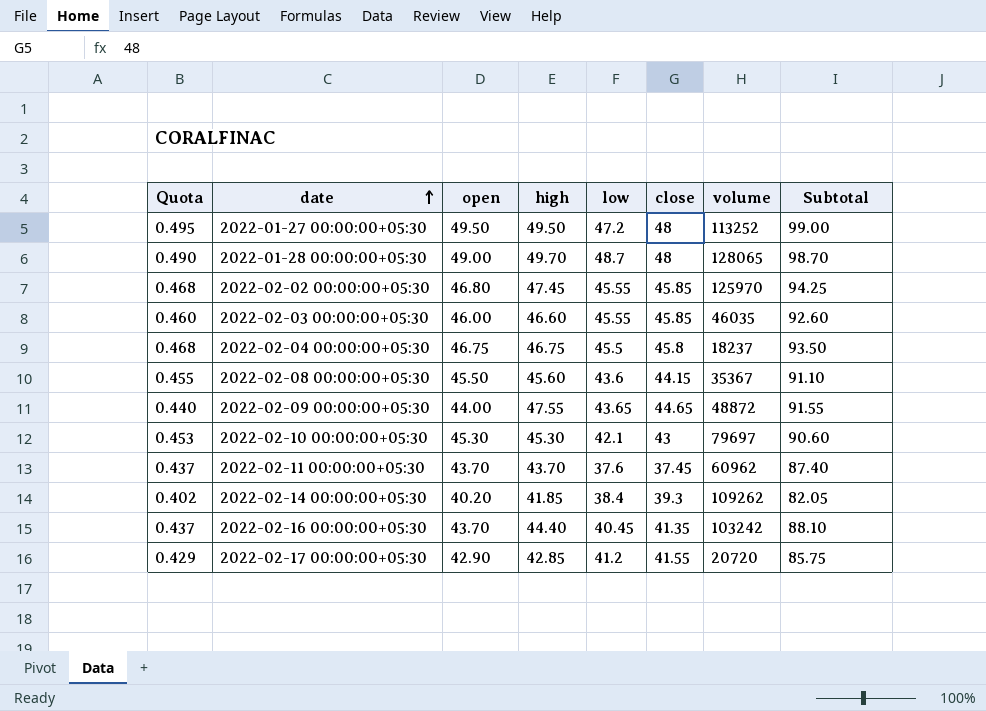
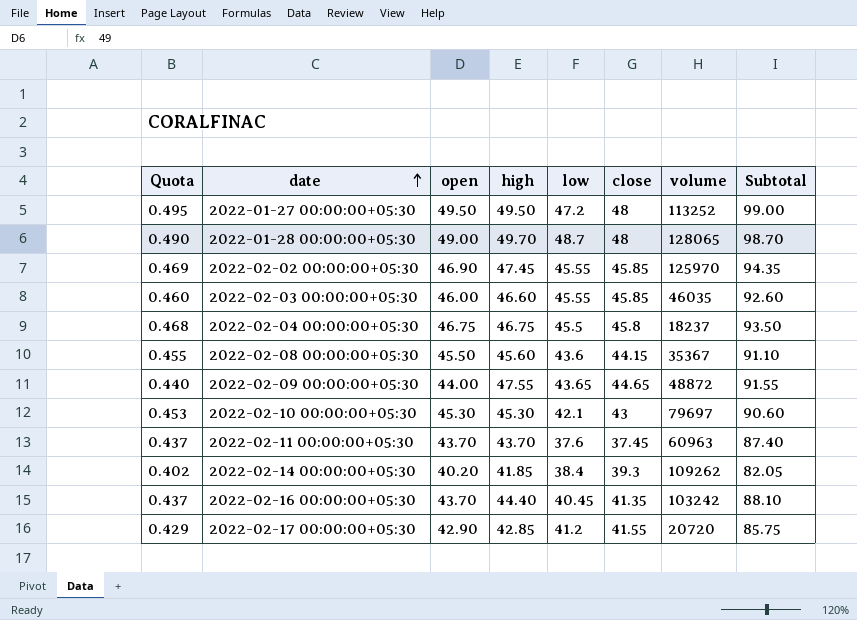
2022-02-02 00:00:00+05:30 | Quota: 0.468 -> 0.469
2022-02-02 00:00:00+05:30 | open: 46.80 -> 46.90
2022-02-02 00:00:00+05:30 | Subtotal: 94.25 -> 94.35
2022-02-11 00:00:00+05:30 | volume: 60962 -> 60963

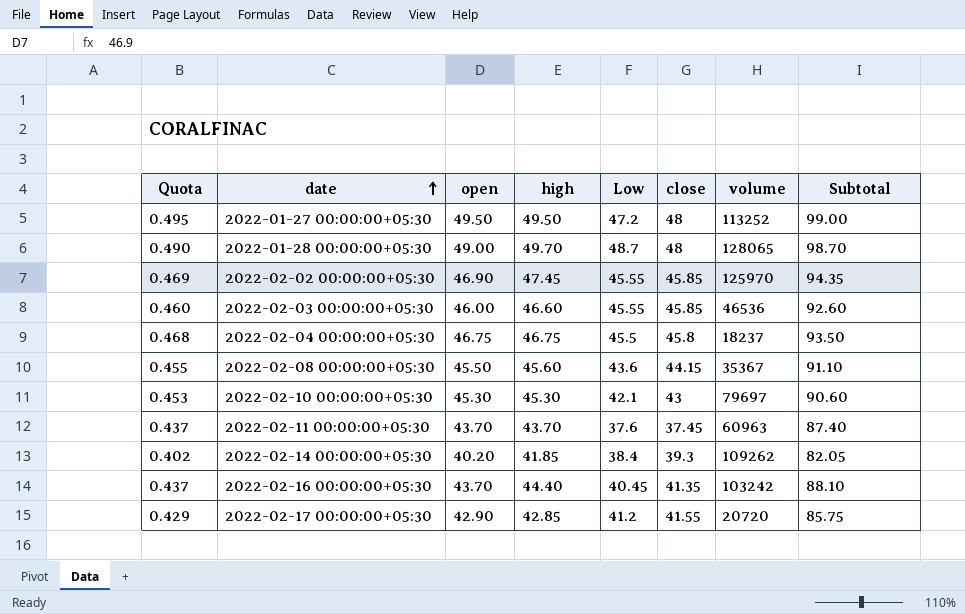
column name: low -> Low
row 2022-02-09 00:00:00+05:30: 0.440 | 44.00 | 47.55 | 43.65 | 44.65 | 48872 | 91.55 -> none
2022-02-03 00:00:00+05:30 | volume: 46035 -> 46536

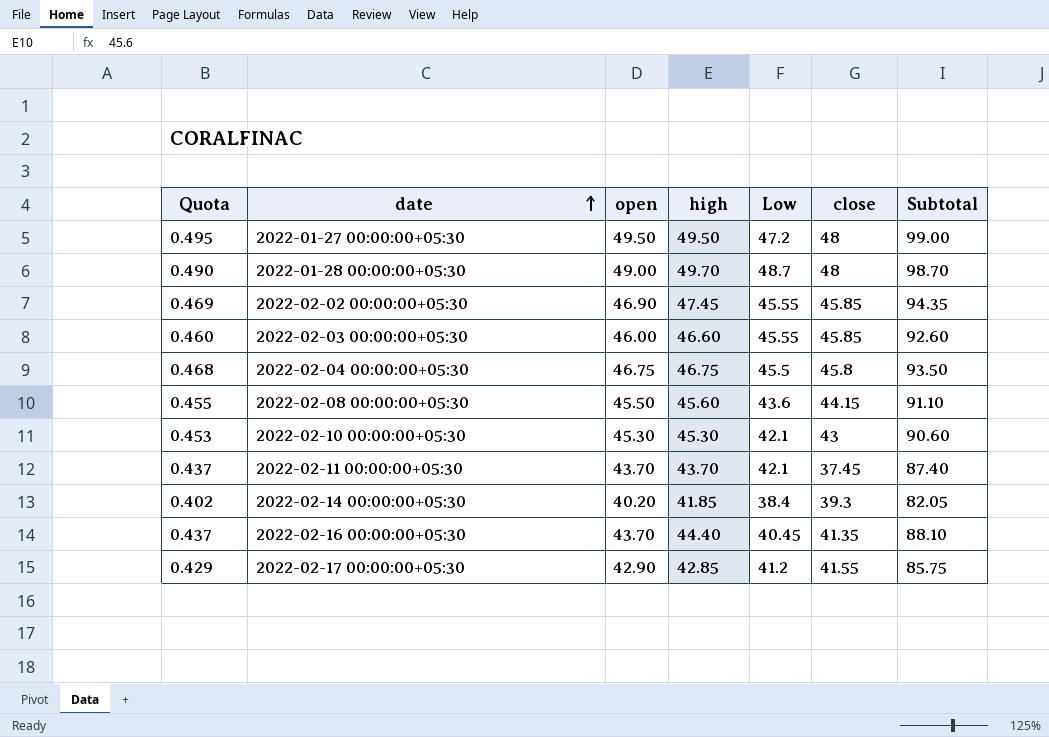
column volume | position: 7 -> none
2022-02-11 00:00:00+05:30 | Low: 37.6 -> 42.1

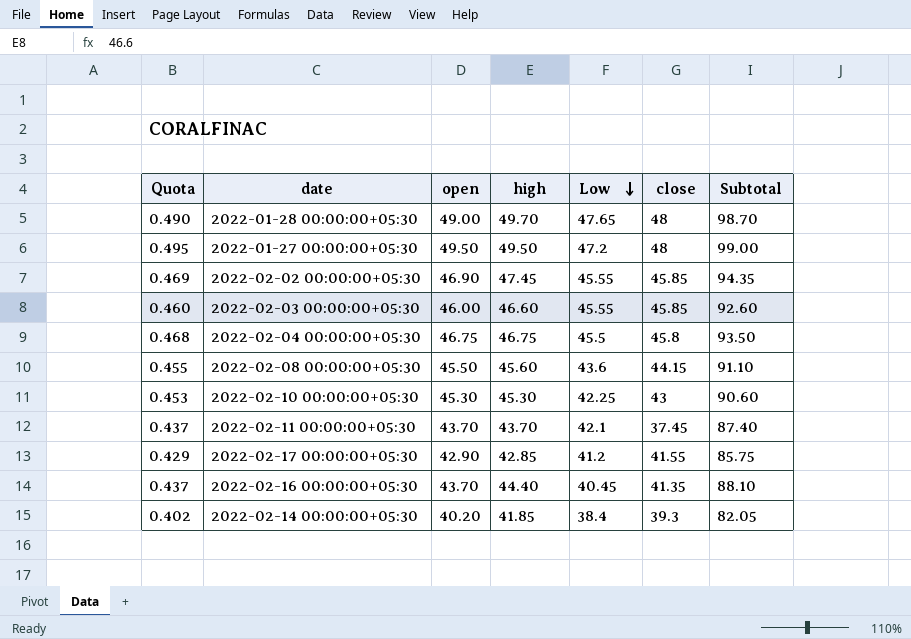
row order: date ascending -> Low descending
2022-01-28 00:00:00+05:30 | Low: 48.7 -> 47.65
2022-02-10 00:00:00+05:30 | Low: 42.1 -> 42.25

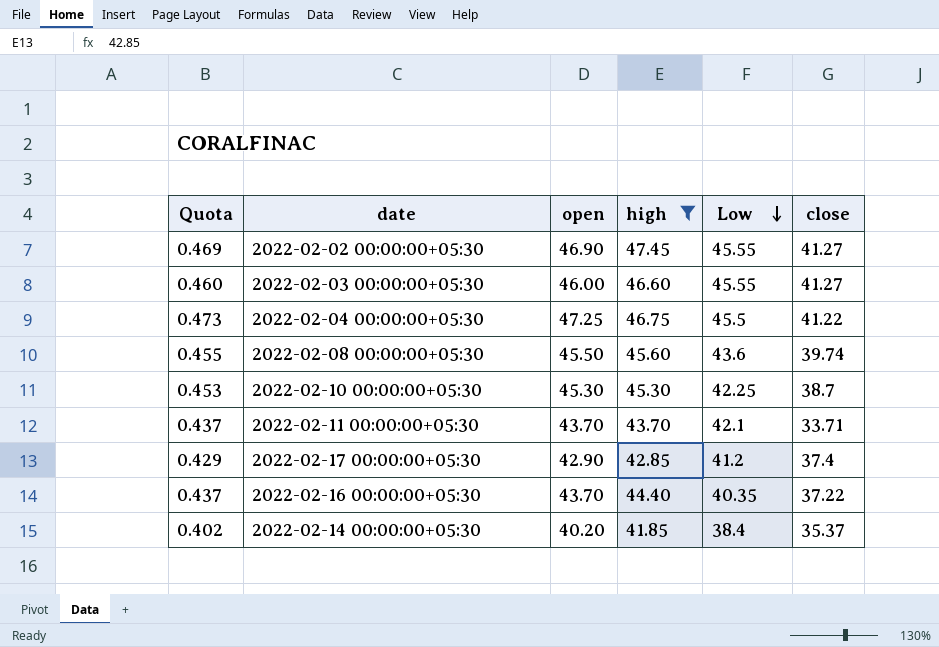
filter: none -> high <= 47.45
column Subtotal | formula: [open] + [high] -> none
2022-02-02 00:00:00+05:30 | close: 45.85 -> 41.27
2022-02-03 00:00:00+05:30 | close: 45.85 -> 41.27
2022-02-04 00:00:00+05:30 | Quota: 0.468 -> 0.473
2022-02-04 00:00:00+05:30 | open: 46.75 -> 47.25
2022-02-04 00:00:00+05:30 | close: 45.8 -> 41.22
2022-02-08 00:00:00+05:30 | close: 44.15 -> 39.74
2022-02-10 00:00:00+05:30 | close: 43 -> 38.7
2022-02-11 00:00:00+05:30 | close: 37.45 -> 33.71
2022-02-17 00:00:00+05:30 | close: 41.55 -> 37.4
2022-02-16 00:00:00+05:30 | Low: 40.45 -> 40.35
2022-02-16 00:00:00+05:30 | close: 41.35 -> 37.22
2022-02-14 00:00:00+05:30 | close: 39.3 -> 35.37

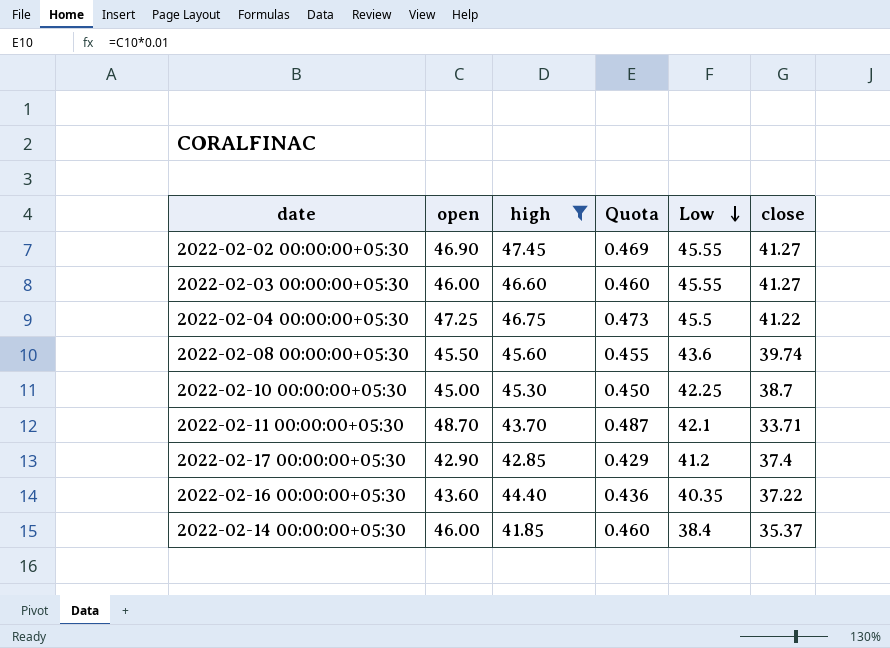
column Quota | position: 1 -> 4
2022-02-10 00:00:00+05:30 | open: 45.30 -> 45.00
2022-02-10 00:00:00+05:30 | Quota: 0.453 -> 0.450
2022-02-11 00:00:00+05:30 | open: 43.70 -> 48.70
2022-02-11 00:00:00+05:30 | Quota: 0.437 -> 0.487
2022-02-16 00:00:00+05:30 | open: 43.70 -> 43.60
2022-02-16 00:00:00+05:30 | Quota: 0.437 -> 0.436
2022-02-14 00:00:00+05:30 | open: 40.20 -> 46.00
2022-02-14 00:00:00+05:30 | Quota: 0.402 -> 0.460

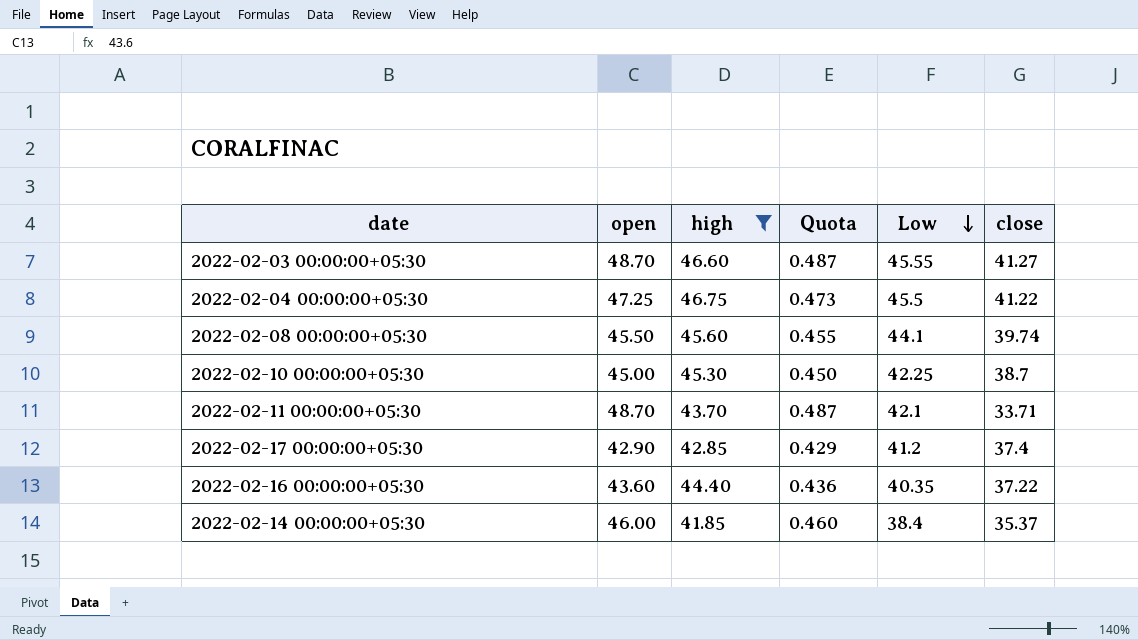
row 2022-02-02 00:00:00+05:30: 46.90 | 47.45 | 0.469 | 45.55 | 41.27 -> none
2022-02-03 00:00:00+05:30 | open: 46.00 -> 48.70
2022-02-03 00:00:00+05:30 | Quota: 0.460 -> 0.487
2022-02-08 00:00:00+05:30 | Low: 43.6 -> 44.1

